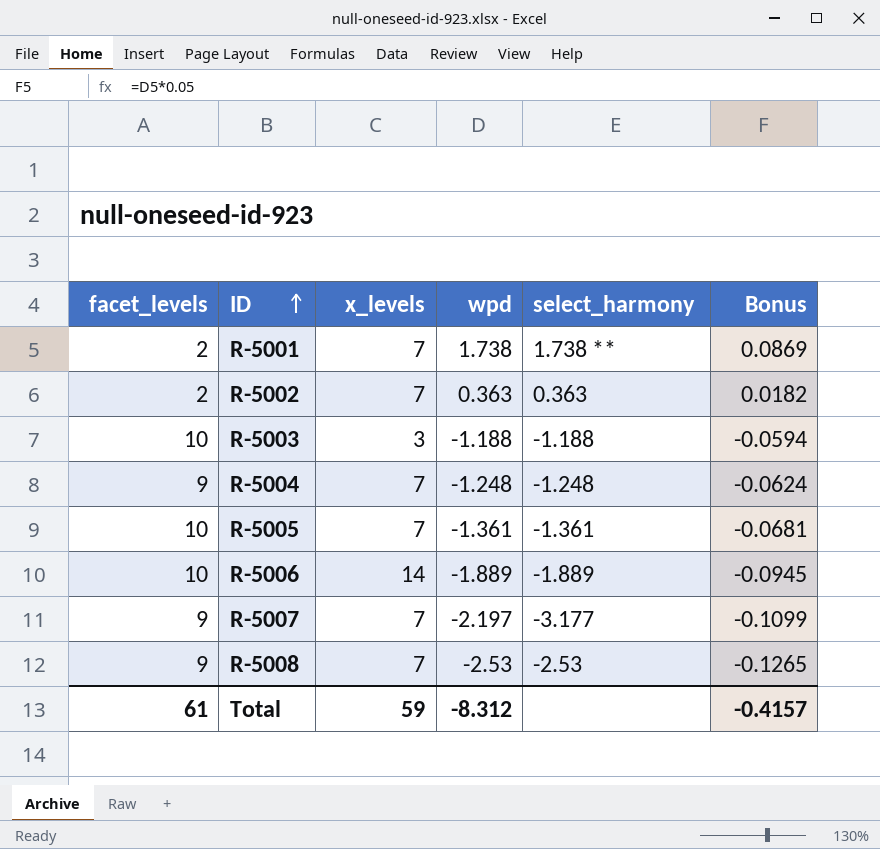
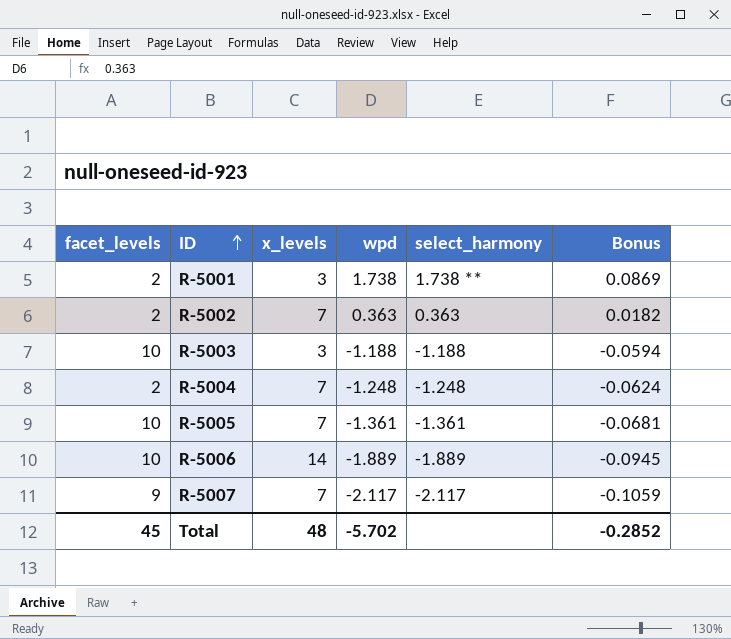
row R-5008: 9 | 7 | -2.53 | -2.53 | -0.1265 -> none
R-5001 | x_levels: 7 -> 3
R-5004 | facet_levels: 9 -> 2
R-5007 | wpd: -2.197 -> -2.117
R-5007 | select_harmony: -3.177 -> -2.117
R-5007 | Bonus: -0.1099 -> -0.1059
Total | facet_levels: 61 -> 45
Total | x_levels: 59 -> 48
Total | wpd: -8.312 -> -5.702
Total | Bonus: -0.4157 -> -0.2852

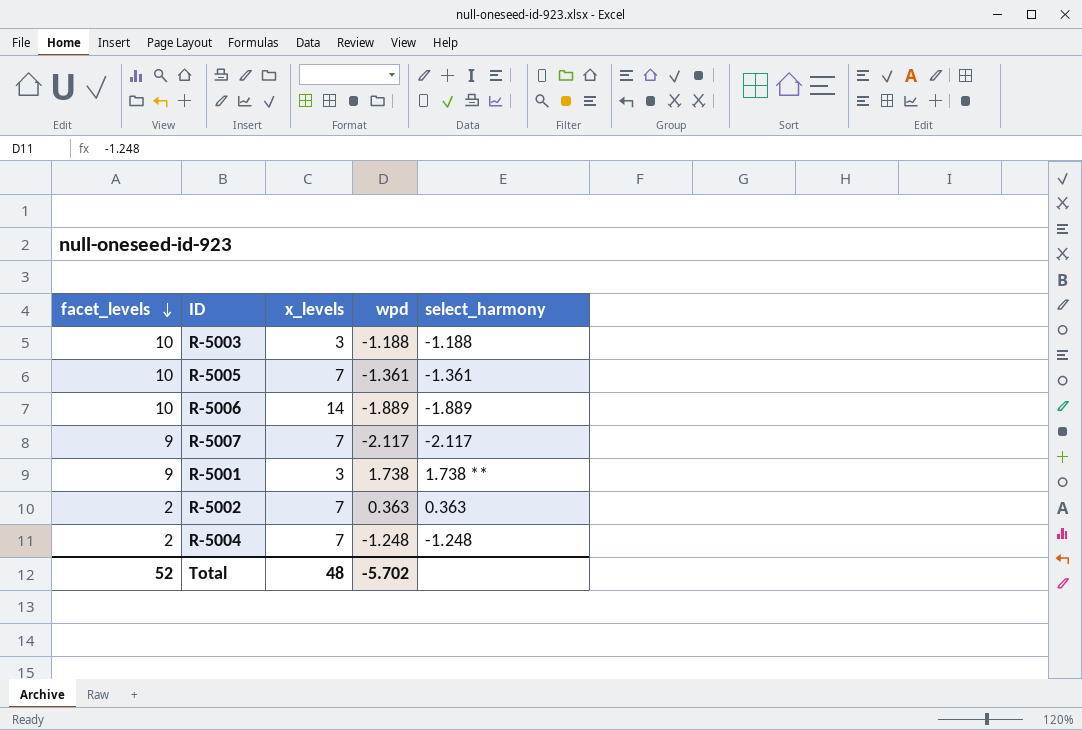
row order: ID ascending -> facet_levels descending
column Bonus | formula: [wpd] * 0.05 -> none
R-5001 | facet_levels: 2 -> 9
Total | facet_levels: 45 -> 52

